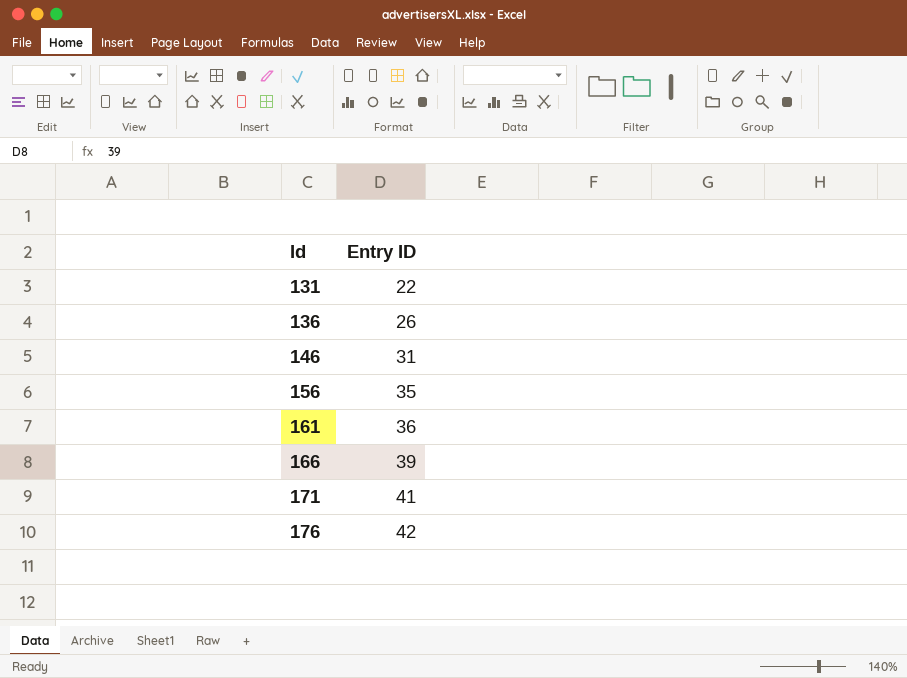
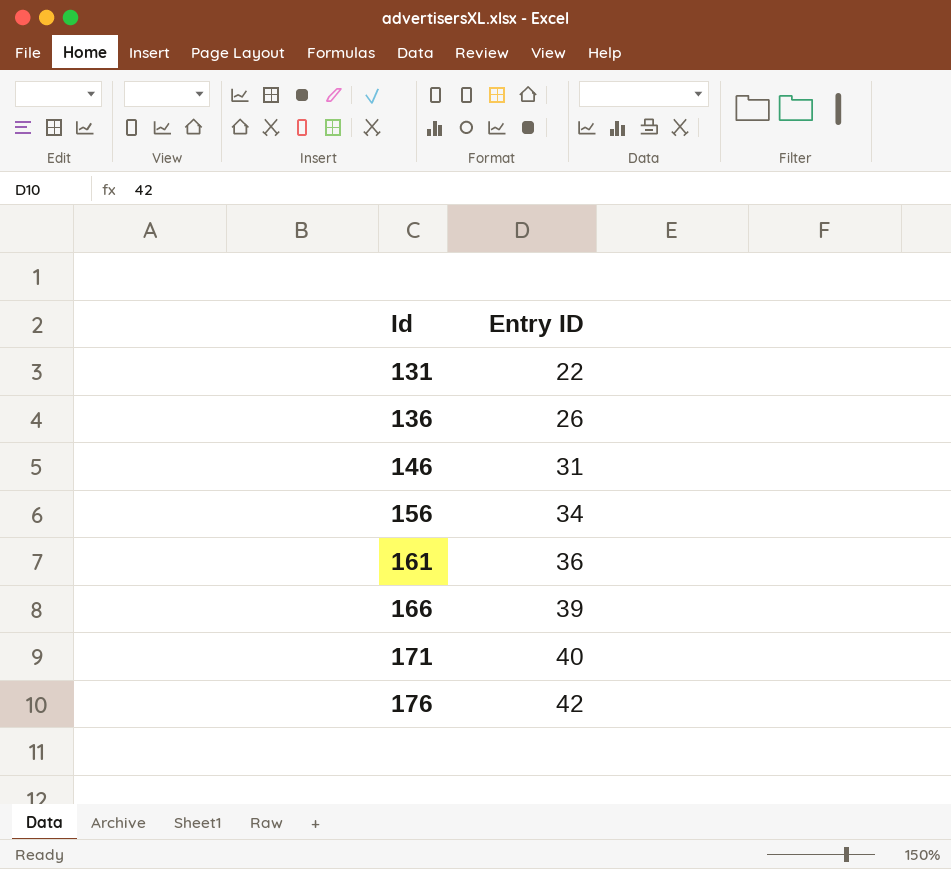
156 | Entry ID: 35 -> 34
171 | Entry ID: 41 -> 40

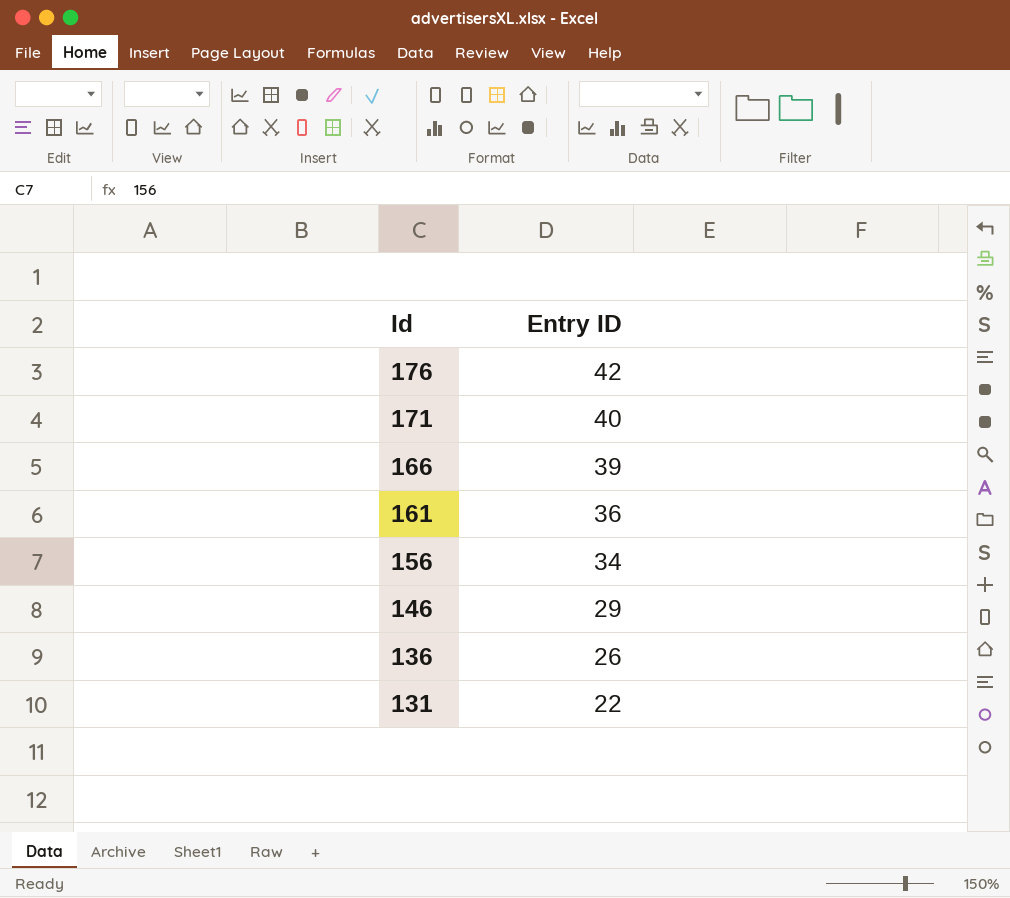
row order: Id ascending -> Id descending
146 | Entry ID: 31 -> 29

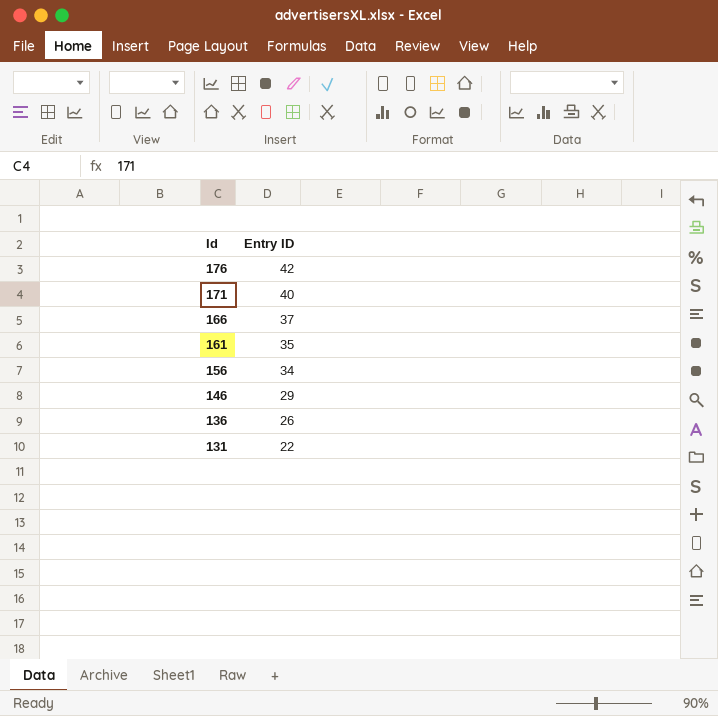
166 | Entry ID: 39 -> 37
161 | Entry ID: 36 -> 35

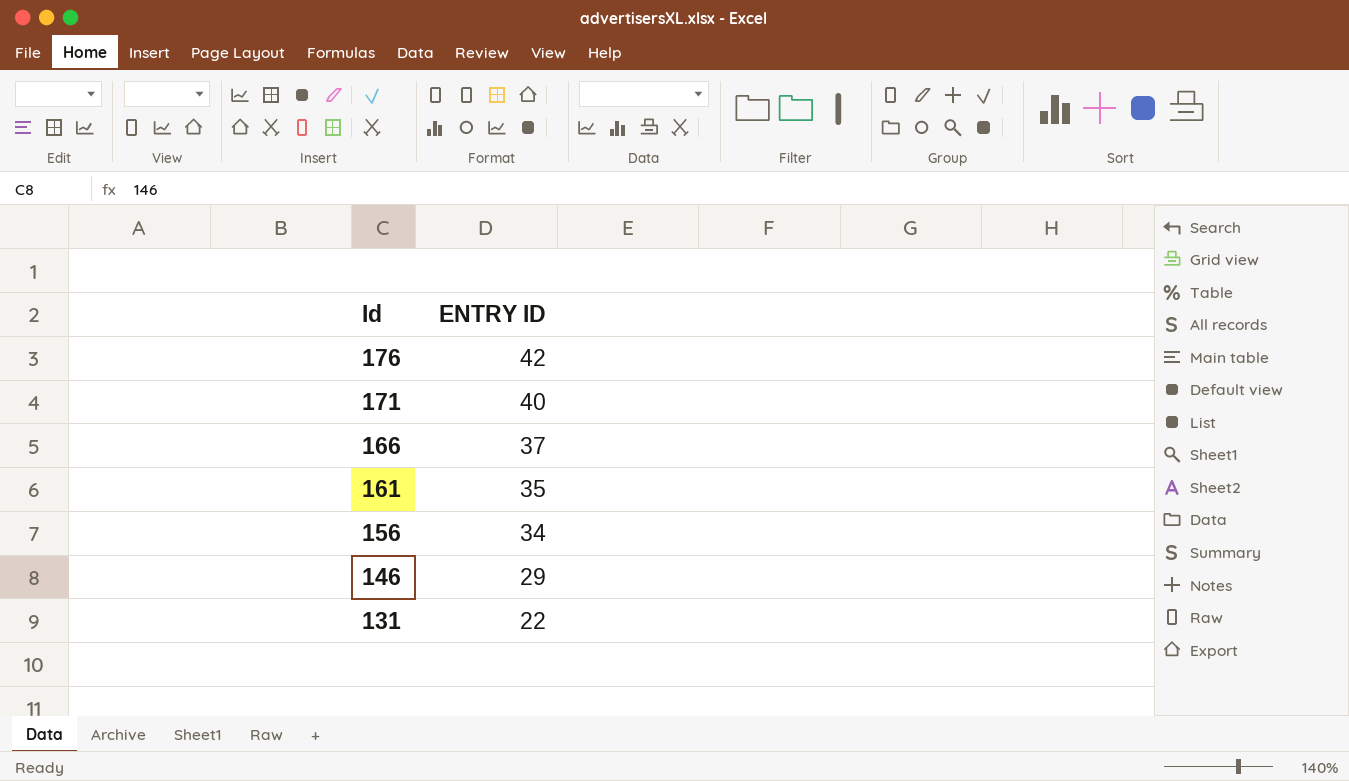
column name: Entry ID -> ENTRY ID
row 136: 26 -> none

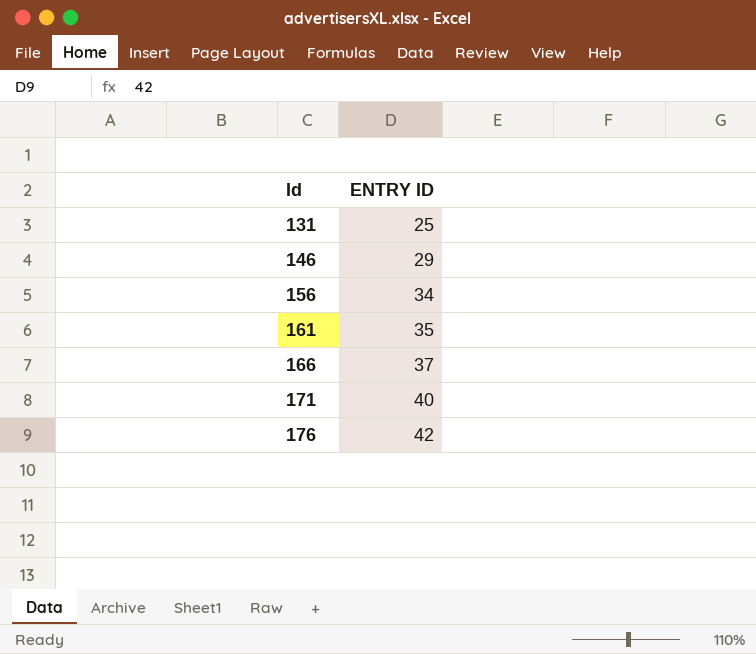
row order: Id descending -> Id ascending
131 | ENTRY ID: 22 -> 25

